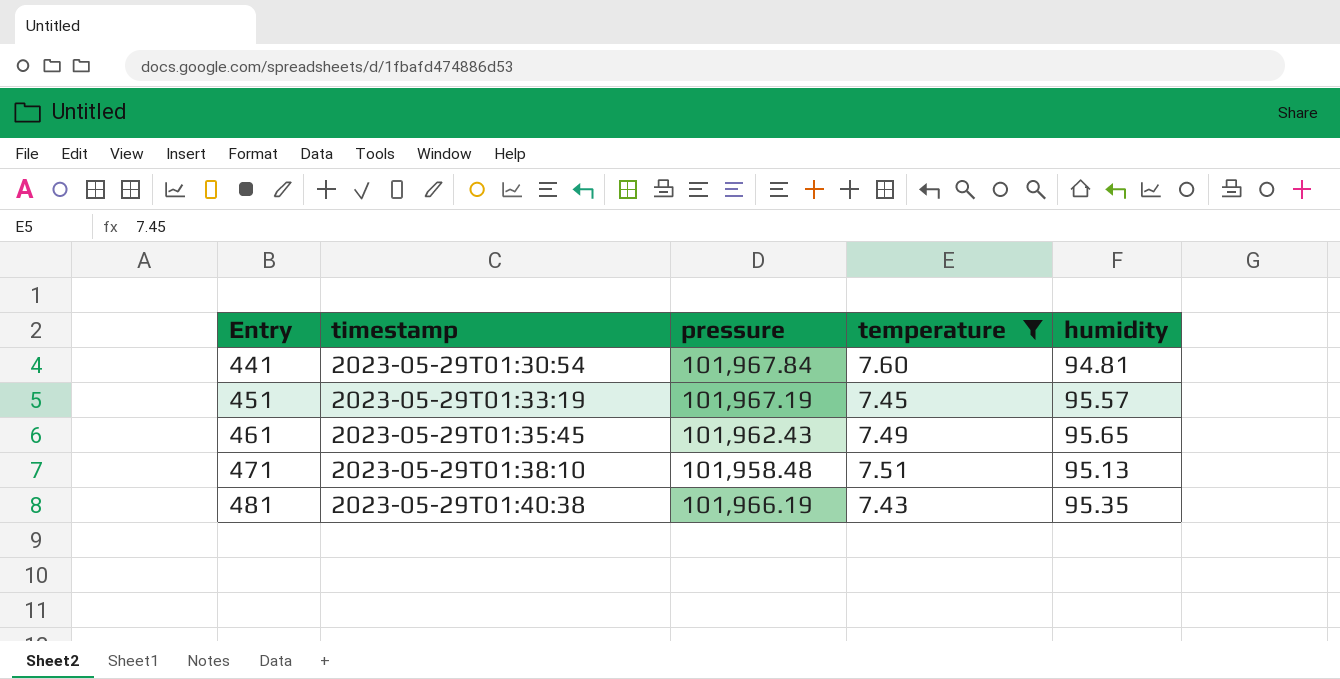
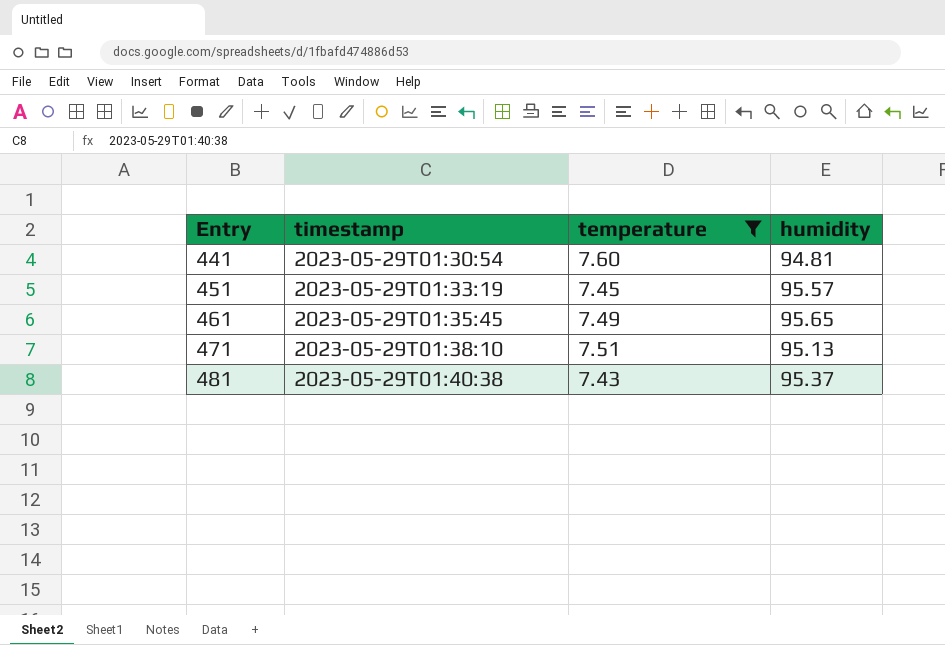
column pressure | position: 3 -> none
481 | humidity: 95.35 -> 95.37

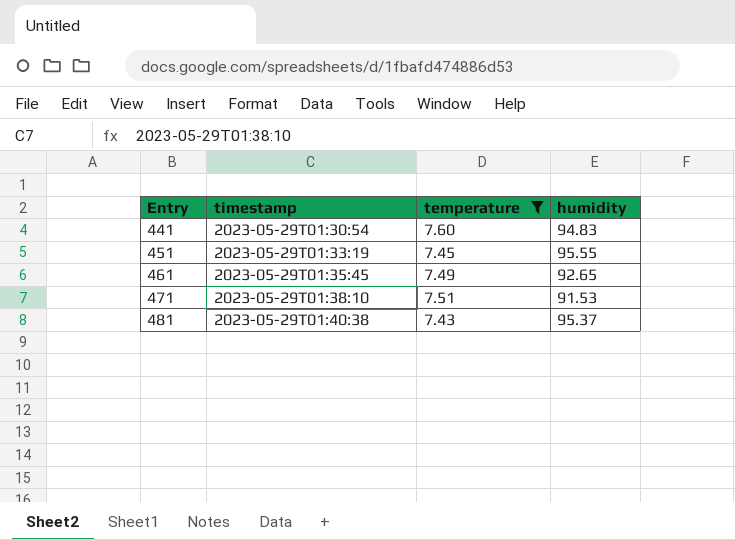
441 | humidity: 94.81 -> 94.83
451 | humidity: 95.57 -> 95.55
461 | humidity: 95.65 -> 92.65
471 | humidity: 95.13 -> 91.53

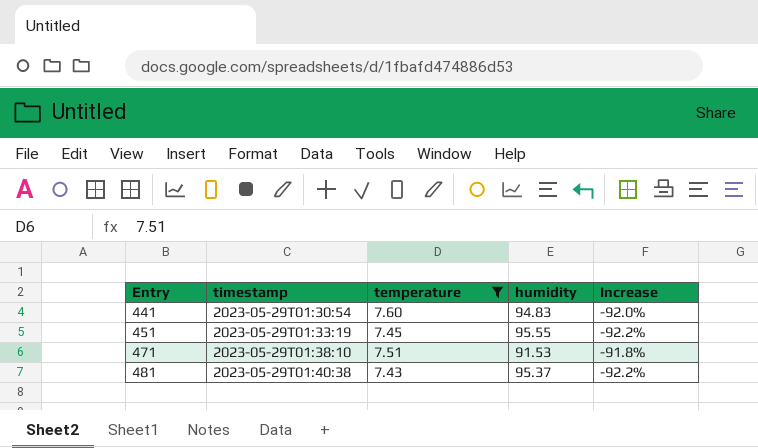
column Increase | formula: none -> ([temperature] - [humidity]) / [humidity]
row 461: 2023-05-29T01:35:45 | 7.49 | 92.65 -> none

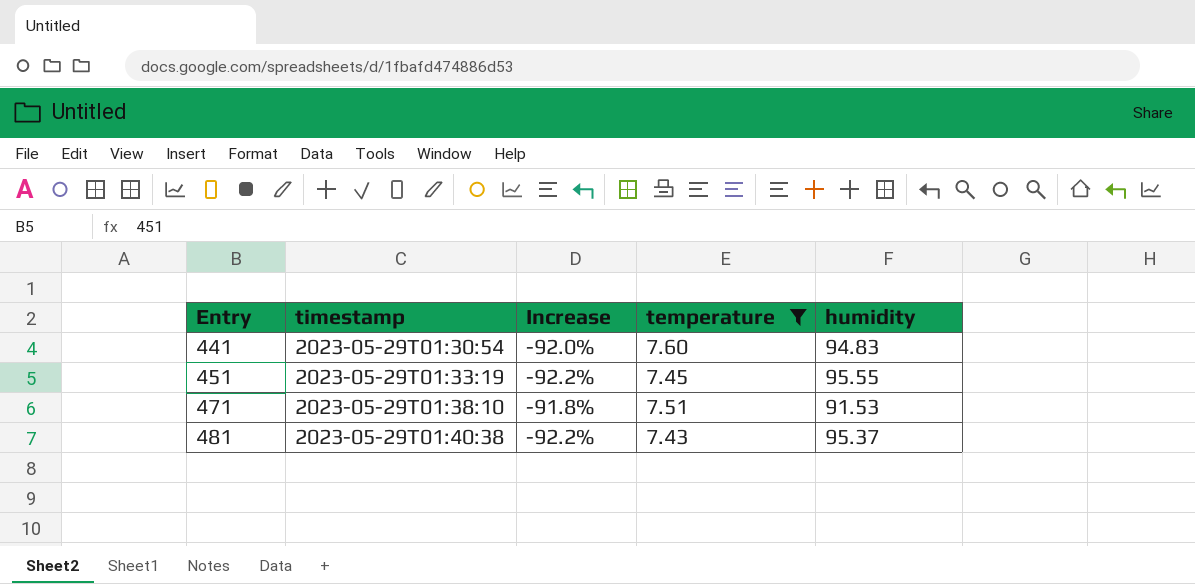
column Increase | position: 5 -> 3

